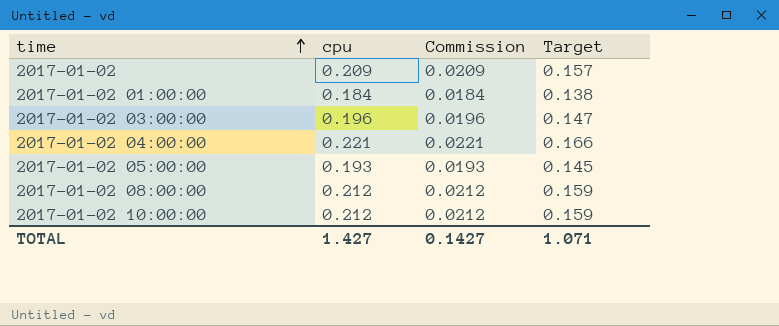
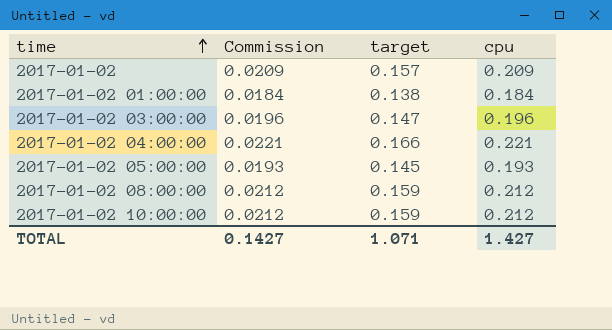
column name: Target -> target
column cpu | position: 2 -> 4

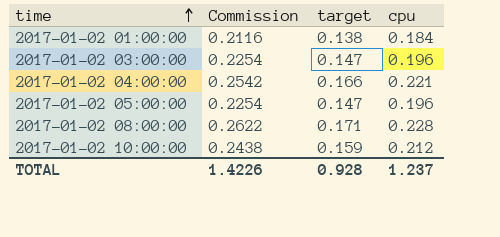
column Commission | formula: [cpu] * 0.1 -> [cpu] * 1.15
row 2017-01-02: 0.0209 | 0.157 | 0.209 -> none
2017-01-02 05:00:00 | target: 0.145 -> 0.147
2017-01-02 05:00:00 | cpu: 0.193 -> 0.196
2017-01-02 08:00:00 | target: 0.159 -> 0.171
2017-01-02 08:00:00 | cpu: 0.212 -> 0.228
TOTAL | Commission: 0.1427 -> 1.4226
TOTAL | target: 1.071 -> 0.928
TOTAL | cpu: 1.427 -> 1.237

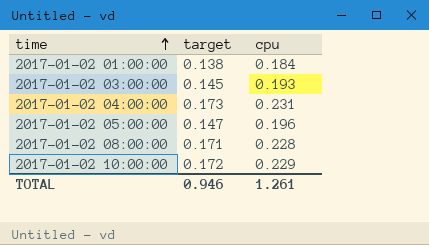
column Commission | formula: [cpu] * 1.15 -> none
2017-01-02 03:00:00 | target: 0.147 -> 0.145
2017-01-02 03:00:00 | cpu: 0.196 -> 0.193
2017-01-02 04:00:00 | target: 0.166 -> 0.173
2017-01-02 04:00:00 | cpu: 0.221 -> 0.231
2017-01-02 10:00:00 | target: 0.159 -> 0.172
2017-01-02 10:00:00 | cpu: 0.212 -> 0.229
TOTAL | target: 0.928 -> 0.946
TOTAL | cpu: 1.237 -> 1.261

